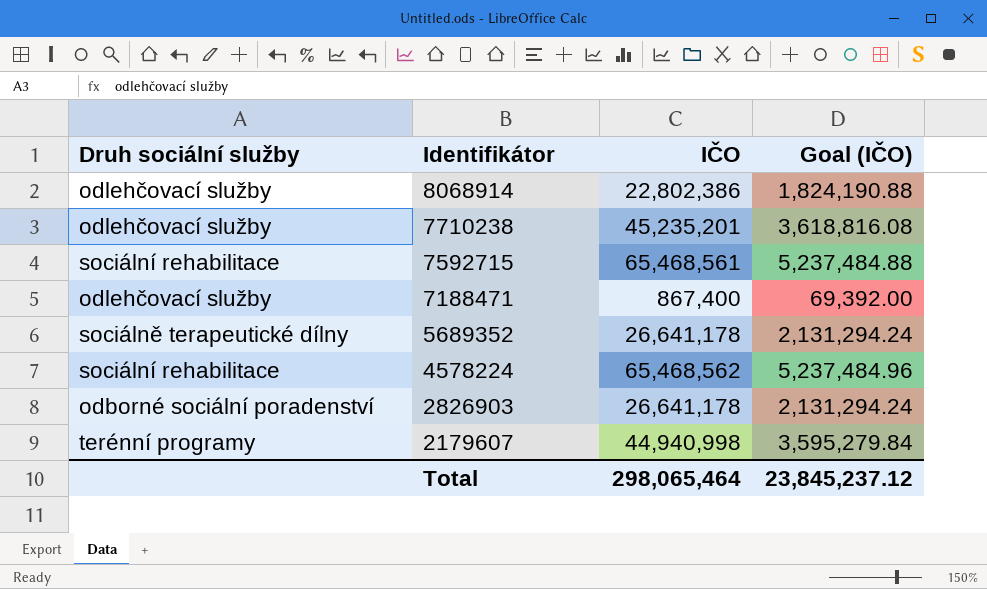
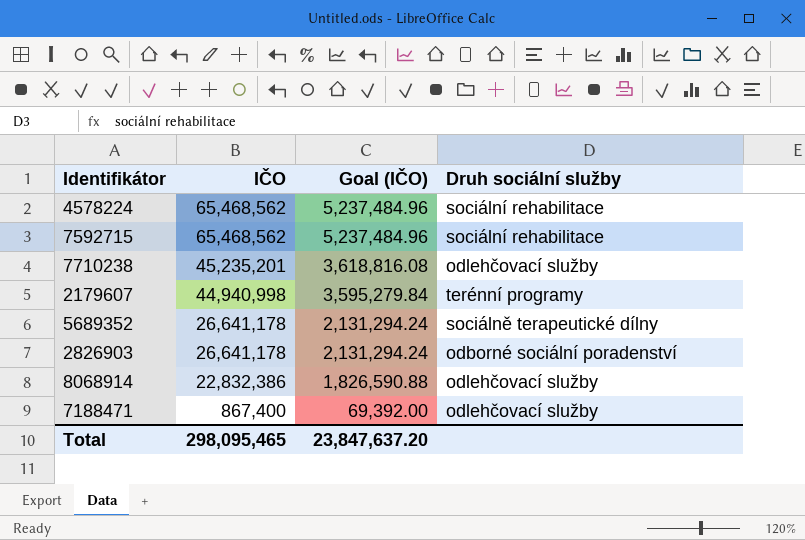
row order: Identifikátor descending -> IČO descending
column Druh sociální služby | position: 1 -> 4
7592715 | IČO: 65,468,561 -> 65,468,562
7592715 | Goal (IČO): 5,237,484.88 -> 5,237,484.96
8068914 | IČO: 22,802,386 -> 22,832,386
8068914 | Goal (IČO): 1,824,190.88 -> 1,826,590.88
Total | IČO: 298,065,464 -> 298,095,465
Total | Goal (IČO): 23,845,237.12 -> 23,847,637.20

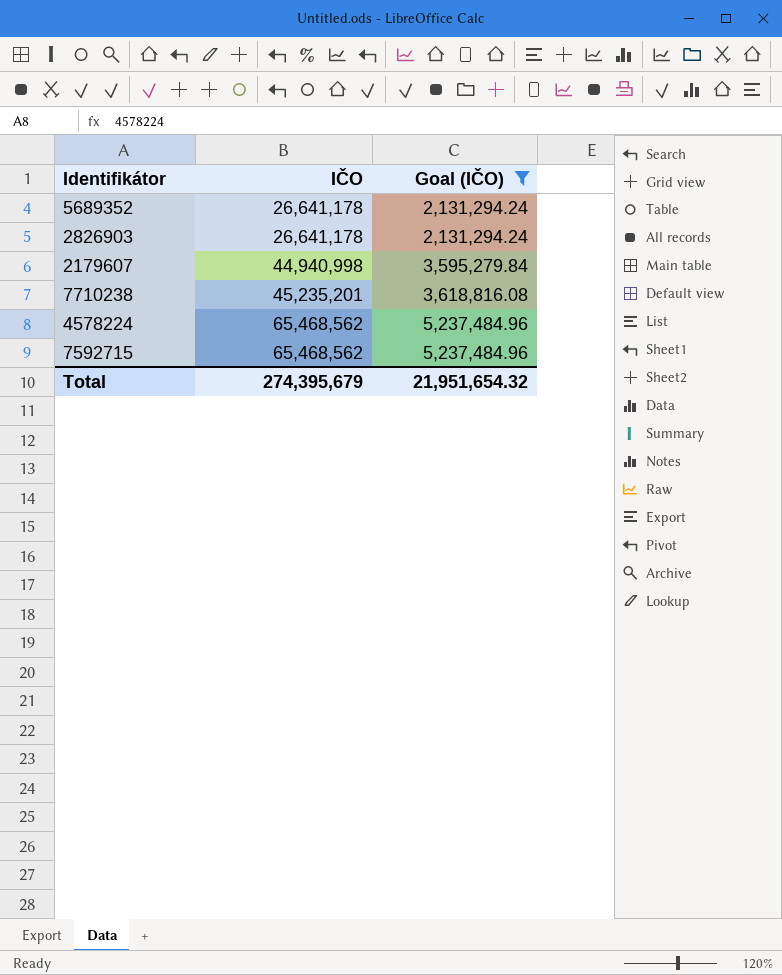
filter: none -> Goal (IČO) >= 2,131,294.24
row order: IČO descending -> IČO ascending
column Druh sociální služby | position: 4 -> none
Total | IČO: 298,095,465 -> 274,395,679
Total | Goal (IČO): 23,847,637.20 -> 21,951,654.32

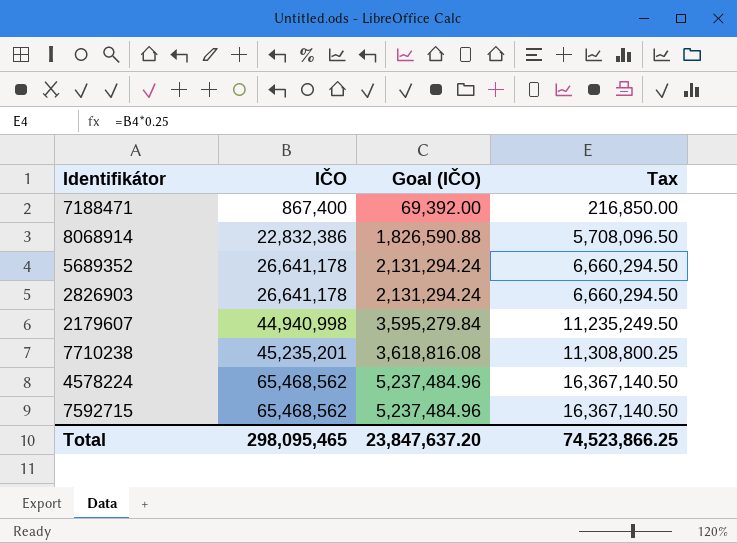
filter: Goal (IČO) >= 2,131,294.24 -> none
column Tax | formula: none -> [IČO] * 0.25
Total | IČO: 274,395,679 -> 298,095,465
Total | Goal (IČO): 21,951,654.32 -> 23,847,637.20

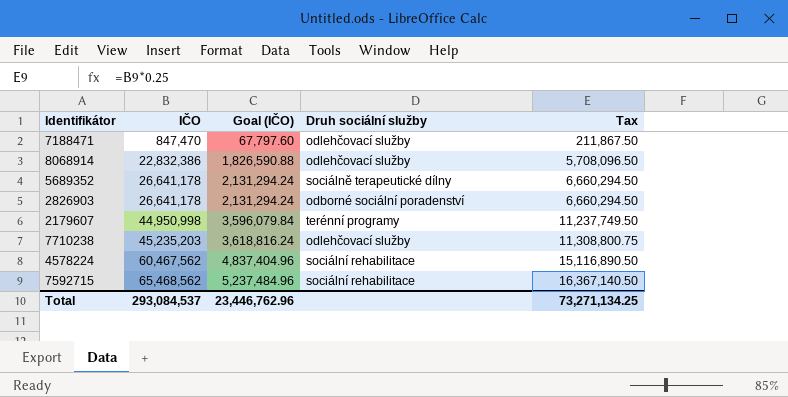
column Druh sociální služby | position: none -> 4
7188471 | IČO: 867,400 -> 847,470
7188471 | Goal (IČO): 69,392.00 -> 67,797.60
7188471 | Tax: 216,850.00 -> 211,867.50
2179607 | IČO: 44,940,998 -> 44,950,998
2179607 | Goal (IČO): 3,595,279.84 -> 3,596,079.84
2179607 | Tax: 11,235,249.50 -> 11,237,749.50
7710238 | IČO: 45,235,201 -> 45,235,203
7710238 | Goal (IČO): 3,618,816.08 -> 3,618,816.24
7710238 | Tax: 11,308,800.25 -> 11,308,800.75
4578224 | IČO: 65,468,562 -> 60,467,562
4578224 | Goal (IČO): 5,237,484.96 -> 4,837,404.96
4578224 | Tax: 16,367,140.50 -> 15,116,890.50
Total | IČO: 298,095,465 -> 293,084,537
Total | Goal (IČO): 23,847,637.20 -> 23,446,762.96
Total | Tax: 74,523,866.25 -> 73,271,134.25

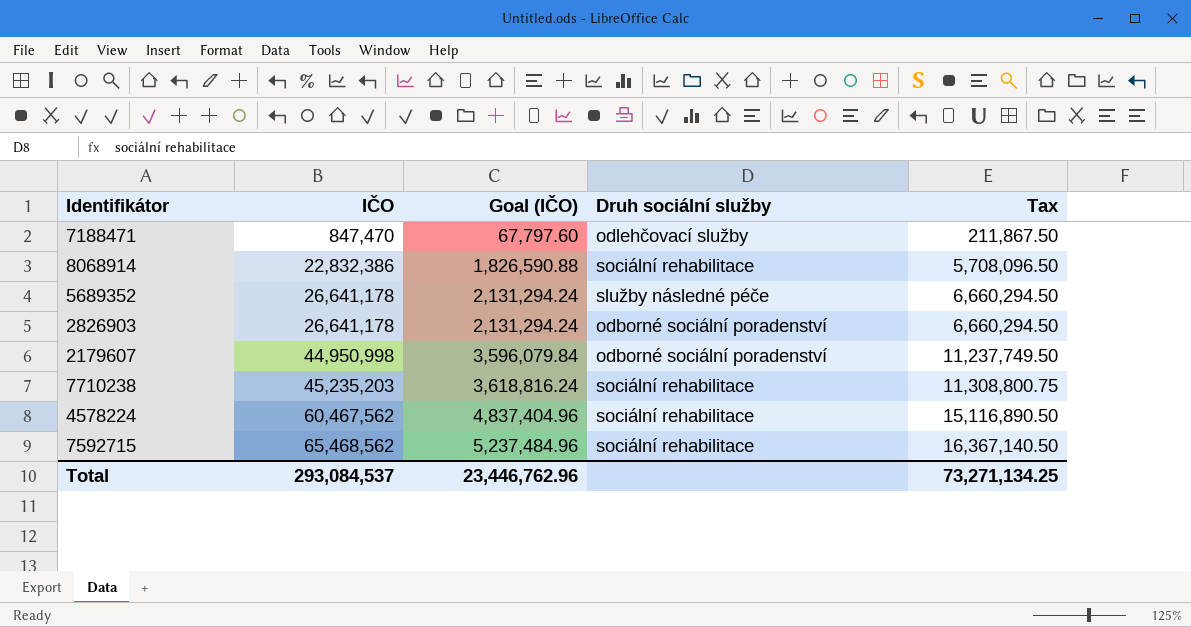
8068914 | Druh sociální služby: odlehčovací služby -> sociální rehabilitace
5689352 | Druh sociální služby: sociálně terapeutické dílny -> služby následné péče
2179607 | Druh sociální služby: terénní programy -> odborné sociální poradenství
7710238 | Druh sociální služby: odlehčovací služby -> sociální rehabilitace

